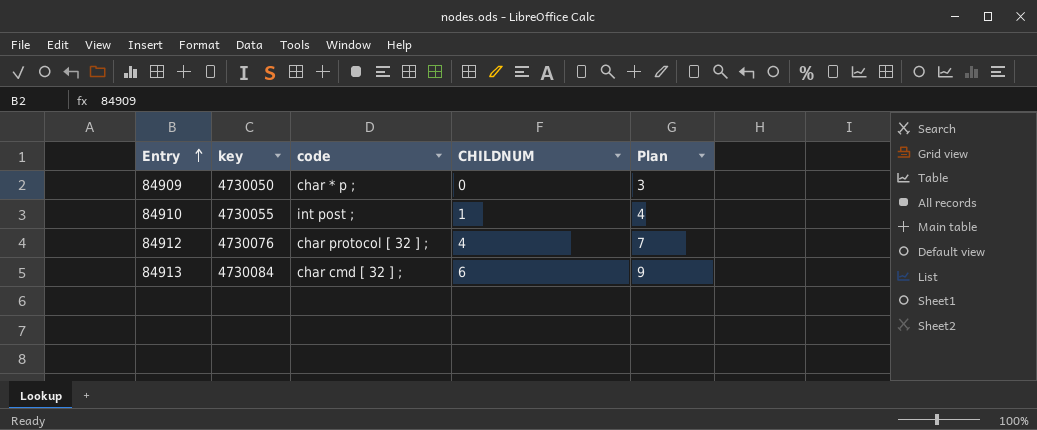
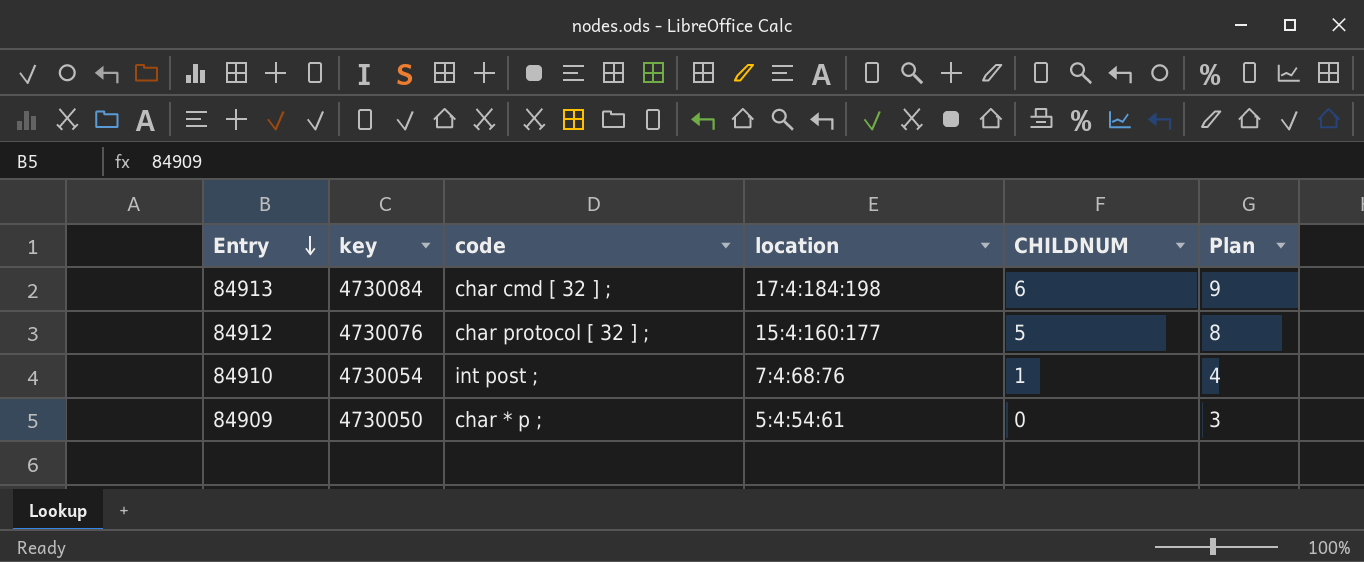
row order: Entry ascending -> Entry descending
column location | position: none -> 4
84912 | CHILDNUM: 4 -> 5
84912 | Plan: 7 -> 8
84910 | key: 4730055 -> 4730054

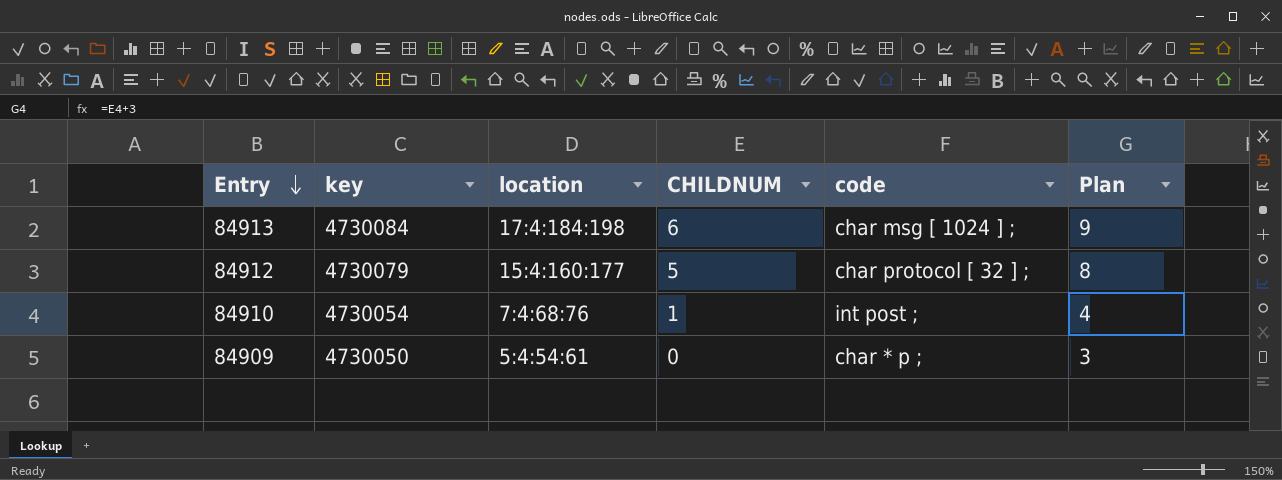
column code | position: 3 -> 5
84913 | code: char cmd [ 32 ] ; -> char msg [ 1024 ] ;
84912 | key: 4730076 -> 4730079

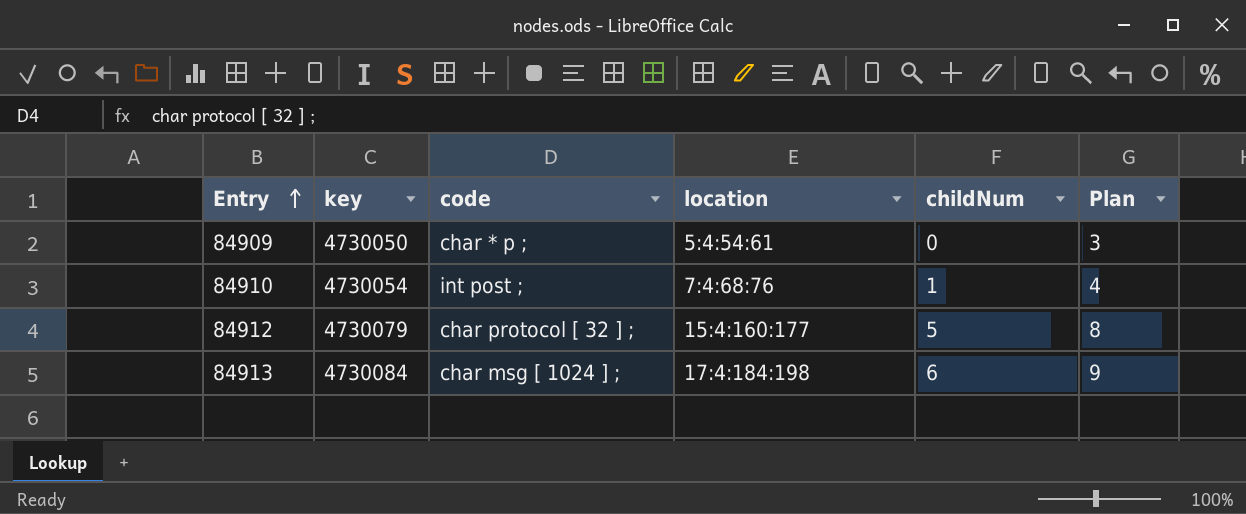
row order: Entry descending -> Entry ascending
column code | position: 5 -> 3
column name: CHILDNUM -> childNum

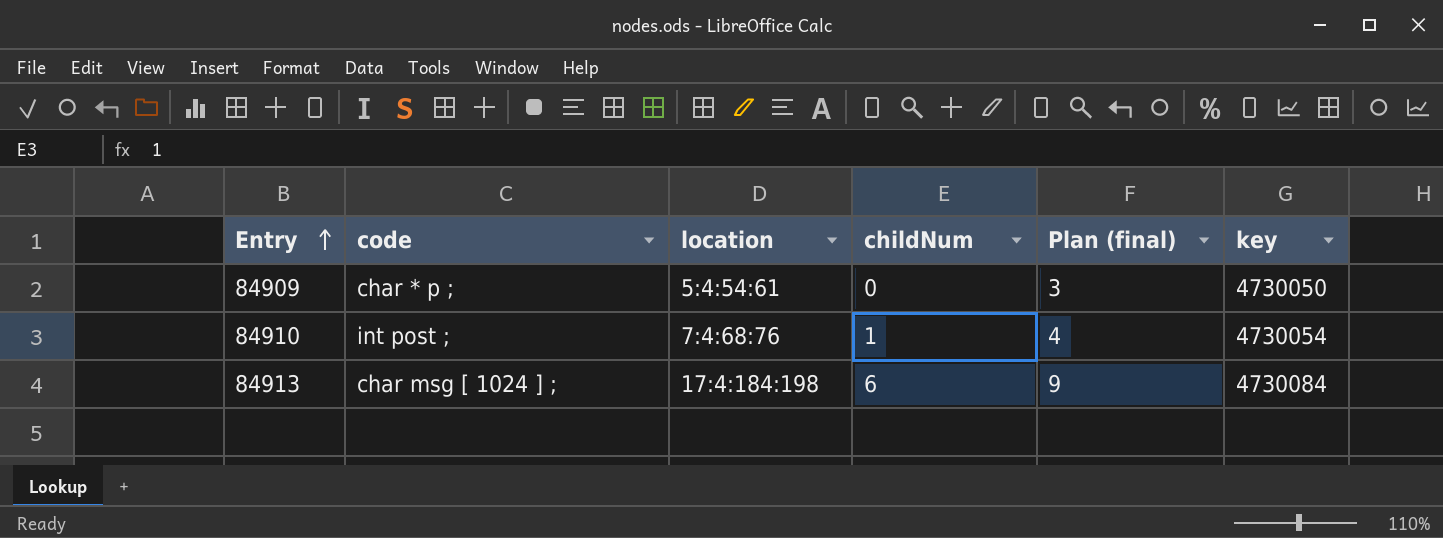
column name: Plan -> Plan (final)
column key | position: 2 -> 6
row 84912: 4730079 | char protocol [ 32 ] ; | 15:4:160:177 | 5 | 8 -> none

